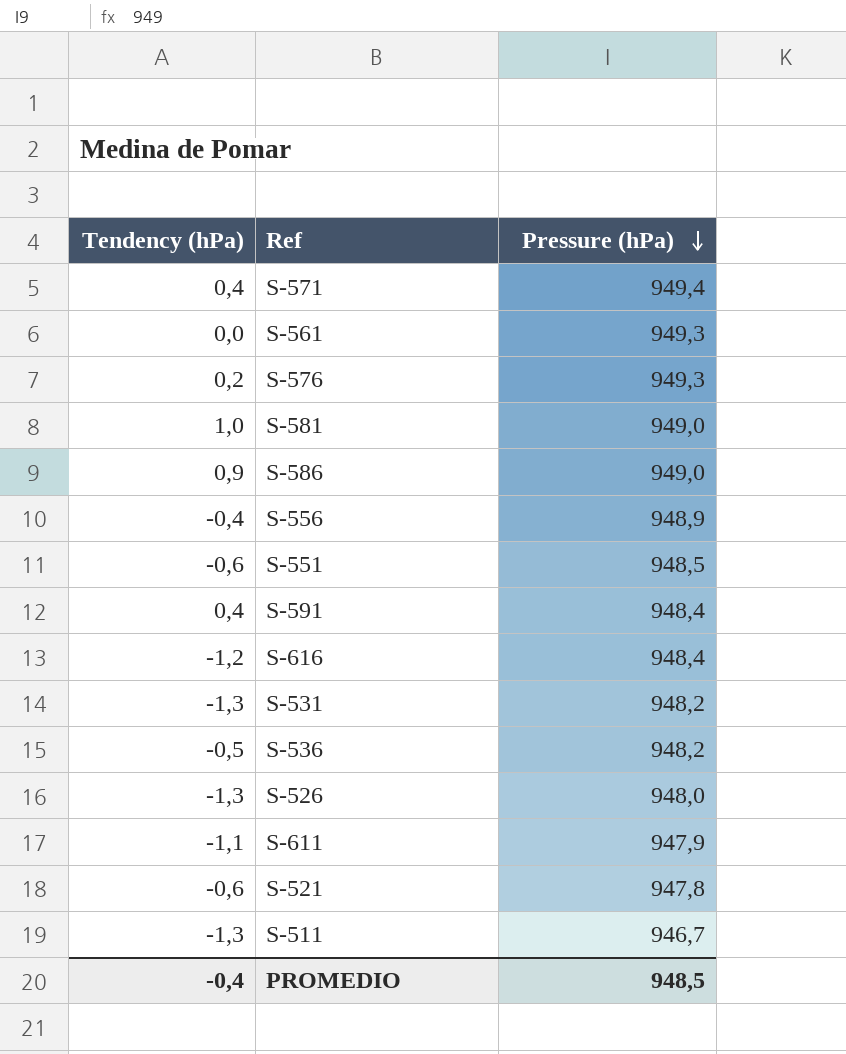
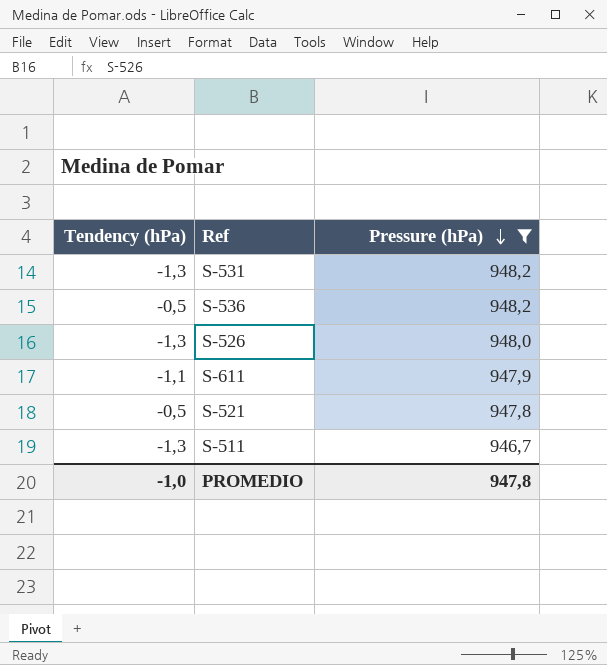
filter: none -> Pressure (hPa) <= 948,2
S-521 | Tendency (hPa): -0,6 -> -0,5
PROMEDIO | Tendency (hPa): -0,4 -> -1,0
PROMEDIO | Pressure (hPa): 948,5 -> 947,8

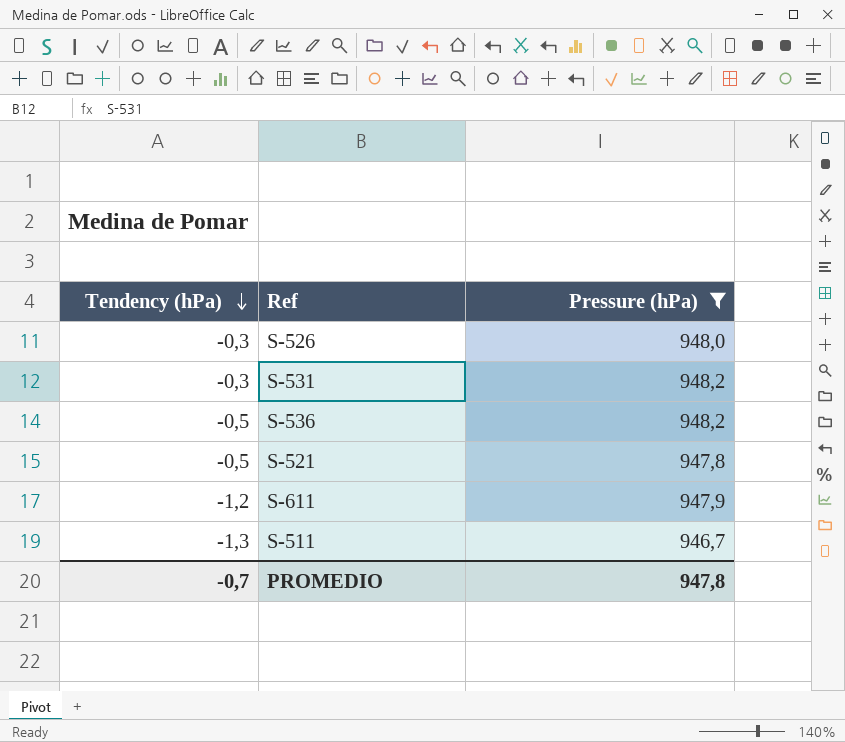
row order: Pressure (hPa) descending -> Tendency (hPa) descending
S-526 | Tendency (hPa): -1,3 -> -0,3
S-531 | Tendency (hPa): -1,3 -> -0,3
S-611 | Tendency (hPa): -1,1 -> -1,2
PROMEDIO | Tendency (hPa): -1,0 -> -0,7

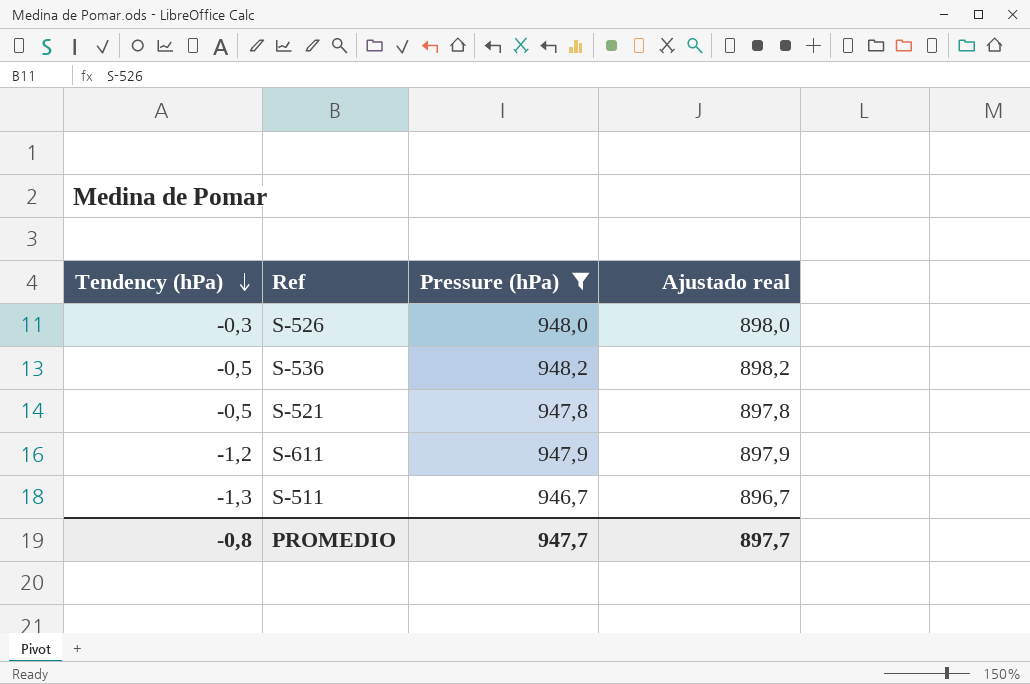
column Ajustado real | formula: none -> [Pressure (hPa)] - 50
row S-531: -0,3 | 948,2 -> none
PROMEDIO | Tendency (hPa): -0,7 -> -0,8
PROMEDIO | Pressure (hPa): 947,8 -> 947,7

